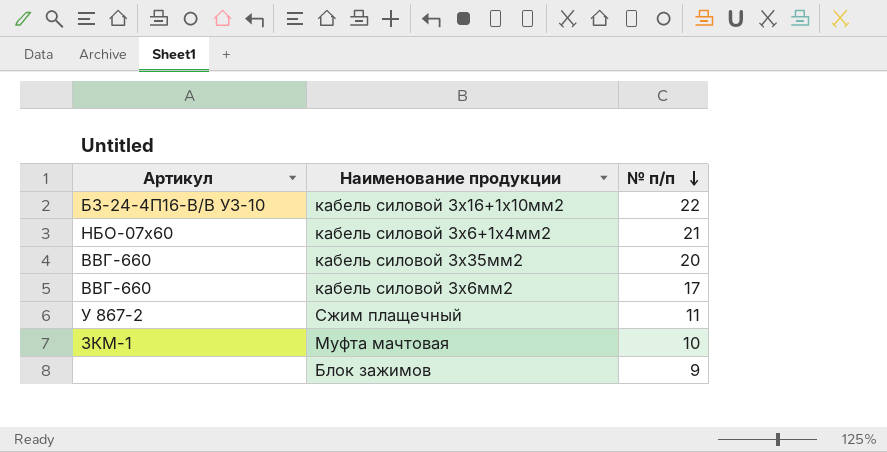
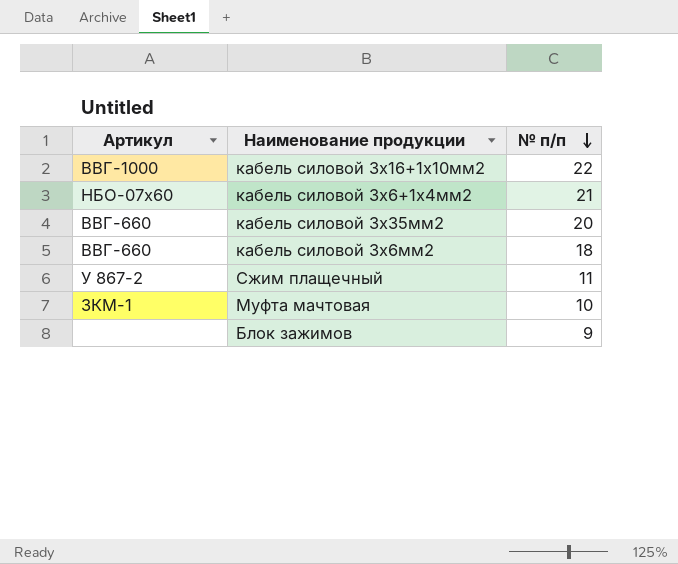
кабель силовой Зх16+1х10мм2 | Артикул: БЗ-24-4П16-В/В УЗ-10 -> ВВГ-1000
кабель силовой Зх6мм2 | № п/п: 17 -> 18

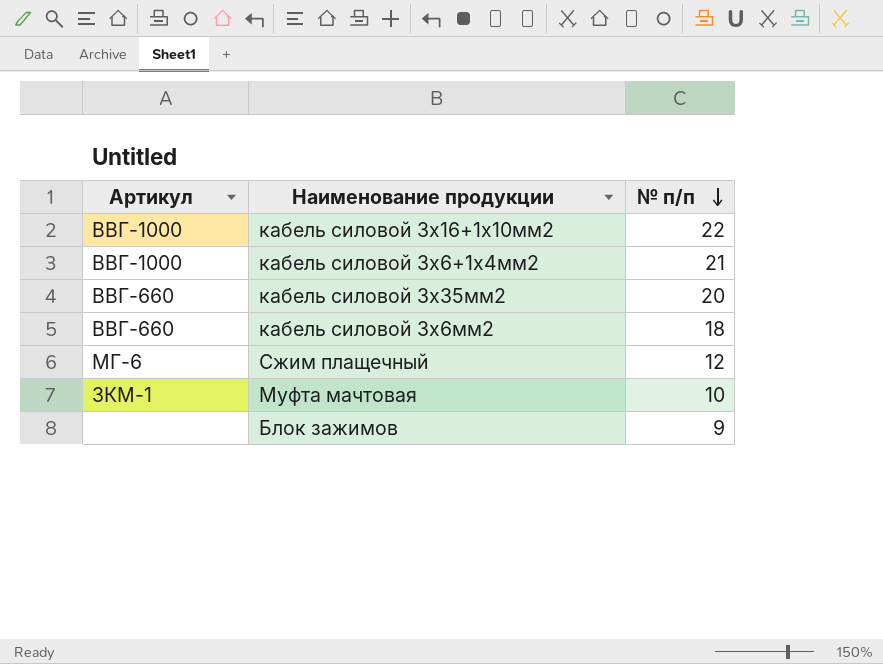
кабель силовой Зх6+1х4мм2 | Артикул: НБО-07х60 -> ВВГ-1000
Сжим плащечный | Артикул: У 867-2 -> МГ-6
Сжим плащечный | № п/п: 11 -> 12

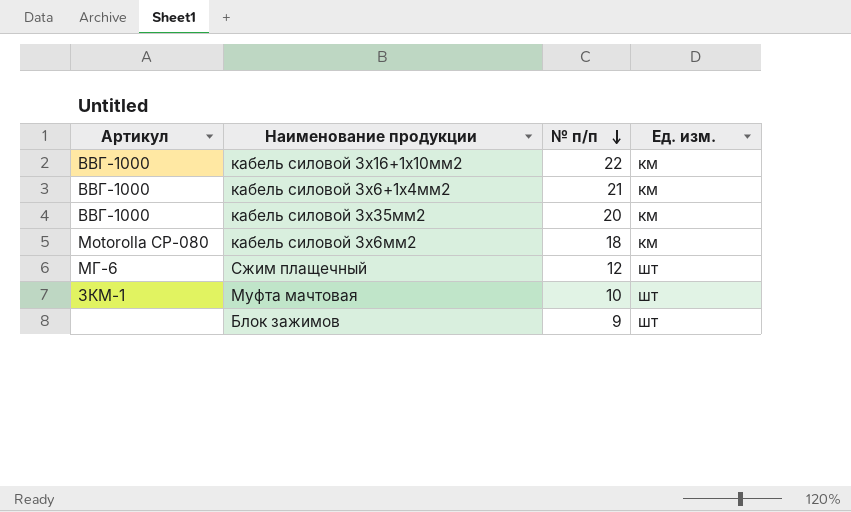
column Ед. изм. | position: none -> 4
кабель силовой 3х35мм2 | Артикул: ВВГ-660 -> ВВГ-1000
кабель силовой Зх6мм2 | Артикул: ВВГ-660 -> Motorolla CP-080

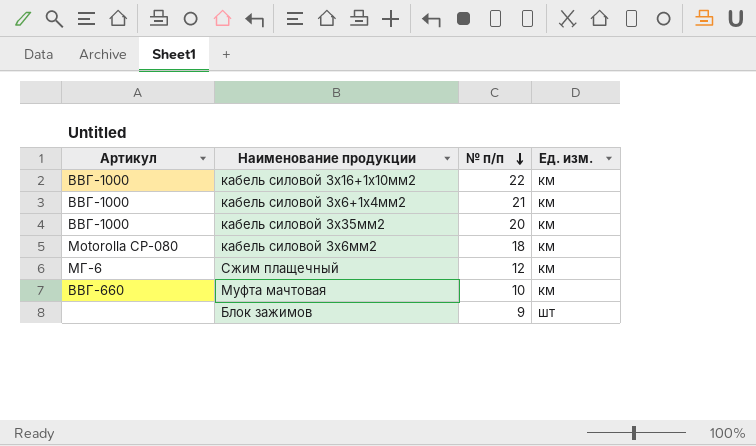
Сжим плащечный | Ед. изм.: шт -> км
Муфта мачтовая | Артикул: ЗКМ-1 -> ВВГ-660
Муфта мачтовая | Ед. изм.: шт -> км

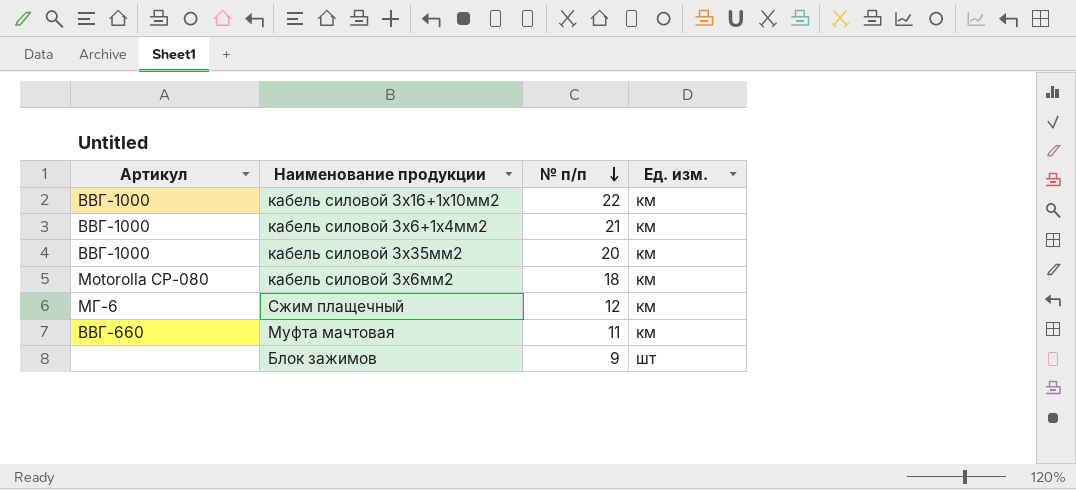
Муфта мачтовая | № п/п: 10 -> 11

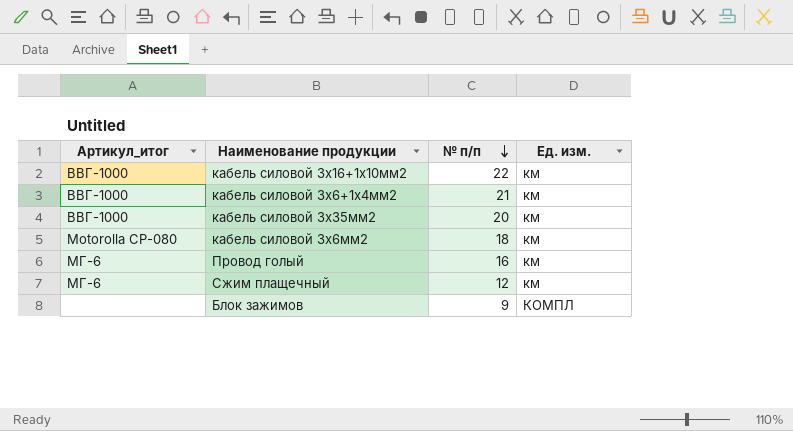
column name: Артикул -> Артикул_итог
row Муфта мачтовая: ВВГ-660 | 11 | км -> none
row Провод голый: none -> МГ-6 | 16 | км
Блок зажимов | Ед. изм.: шт -> КОМПЛ

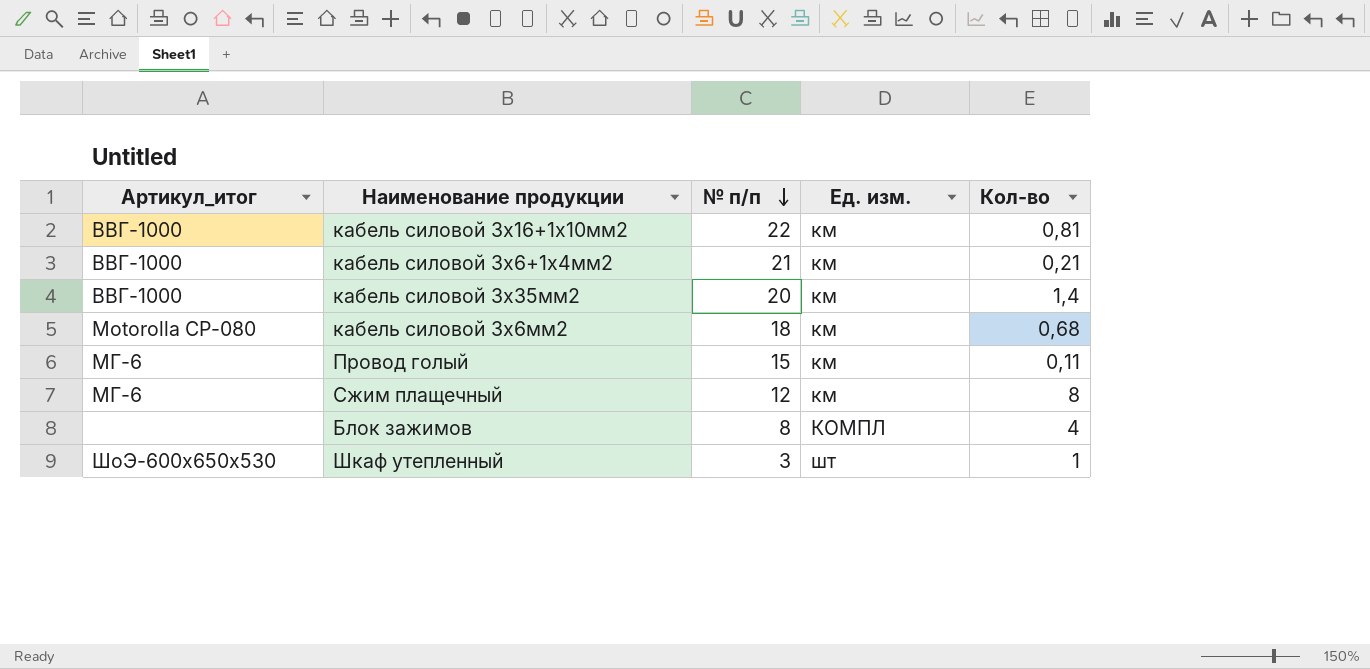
column Кол-во | position: none -> 5
Провод голый | № п/п: 16 -> 15
Блок зажимов | № п/п: 9 -> 8
row Шкаф утепленный: none -> ШоЭ-600х650х530 | 3 | шт | 1

